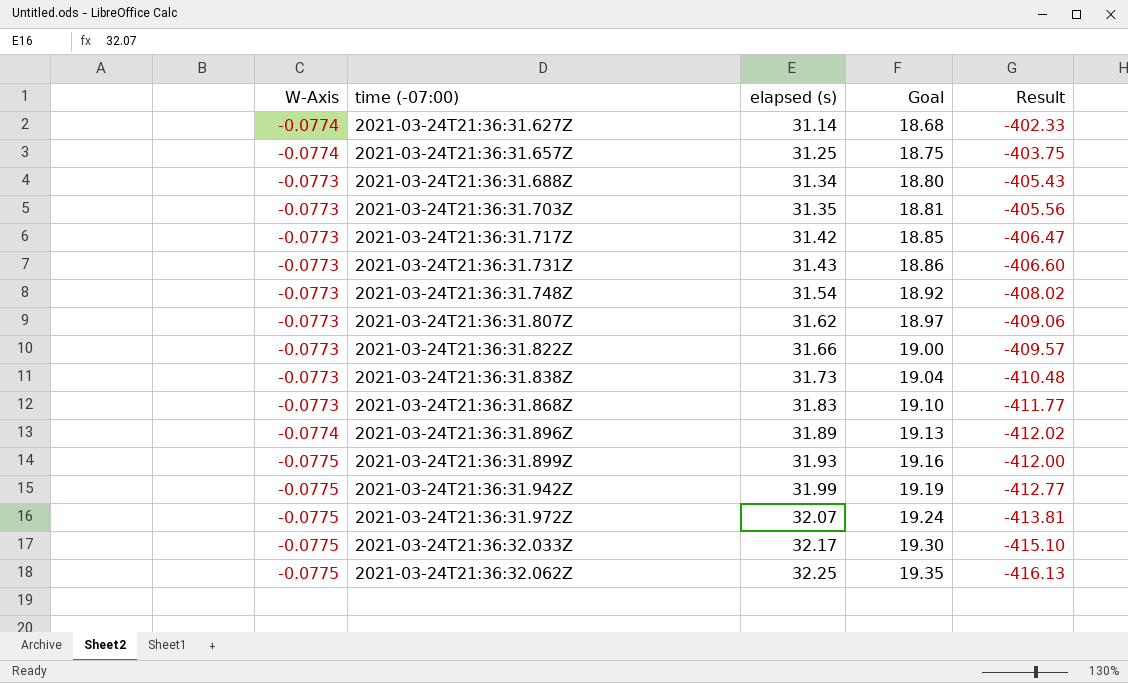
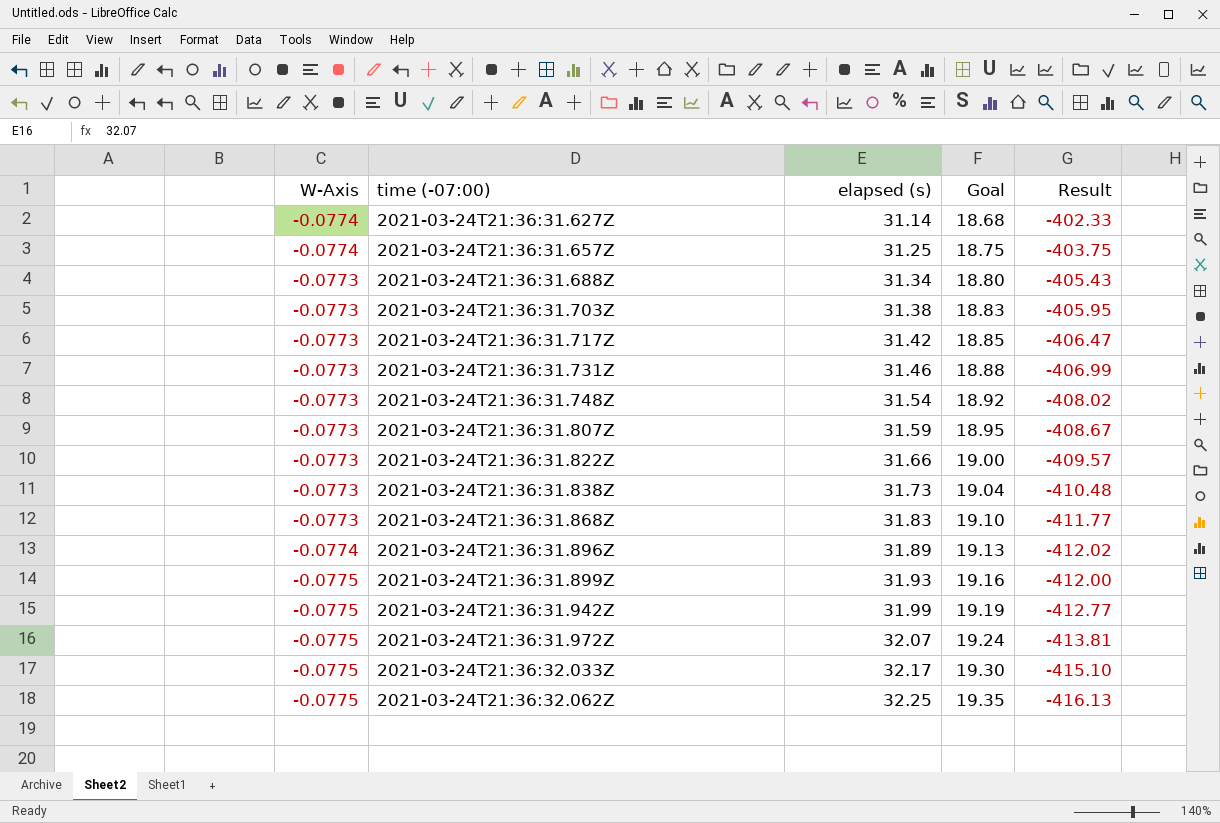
2021-03-24T21:36:31.703Z | elapsed (s): 31.35 -> 31.38
2021-03-24T21:36:31.703Z | Goal: 18.81 -> 18.83
2021-03-24T21:36:31.703Z | Result: -405.56 -> -405.95
2021-03-24T21:36:31.731Z | elapsed (s): 31.43 -> 31.46
2021-03-24T21:36:31.731Z | Goal: 18.86 -> 18.88
2021-03-24T21:36:31.731Z | Result: -406.60 -> -406.99
2021-03-24T21:36:31.807Z | elapsed (s): 31.62 -> 31.59
2021-03-24T21:36:31.807Z | Goal: 18.97 -> 18.95
2021-03-24T21:36:31.807Z | Result: -409.06 -> -408.67

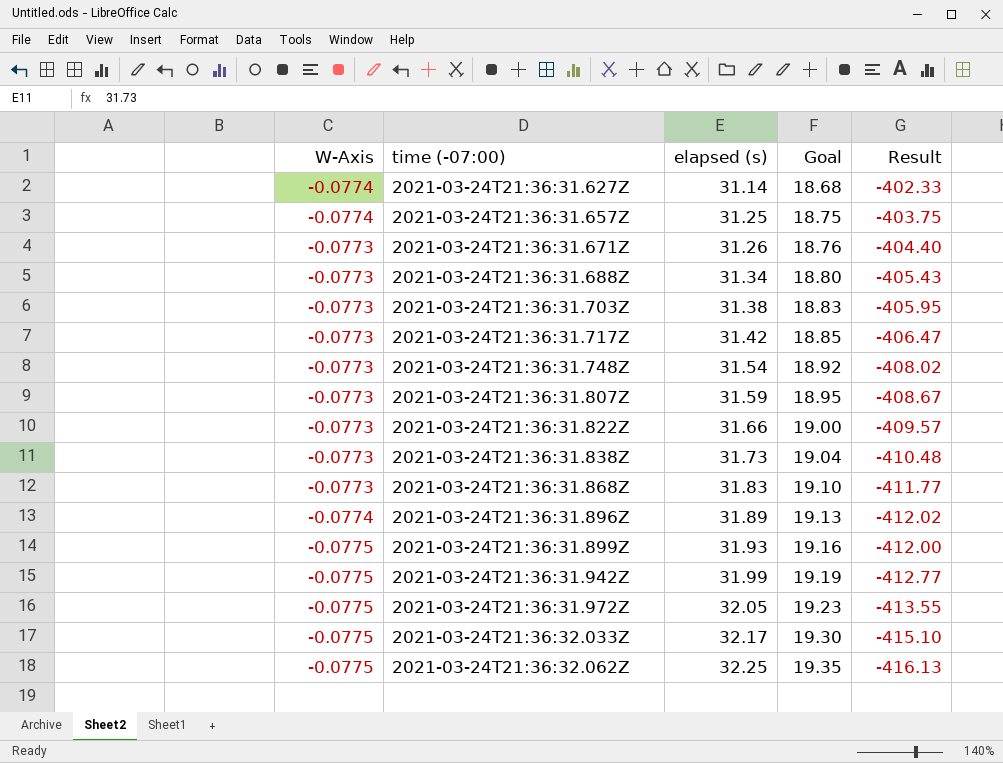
row 2021-03-24T21:36:31.731Z: -0.0773 | 31.46 | 18.88 | -406.99 -> none
row 2021-03-24T21:36:31.671Z: none -> -0.0773 | 31.26 | 18.76 | -404.40
2021-03-24T21:36:31.972Z | elapsed (s): 32.07 -> 32.05
2021-03-24T21:36:31.972Z | Goal: 19.24 -> 19.23
2021-03-24T21:36:31.972Z | Result: -413.81 -> -413.55

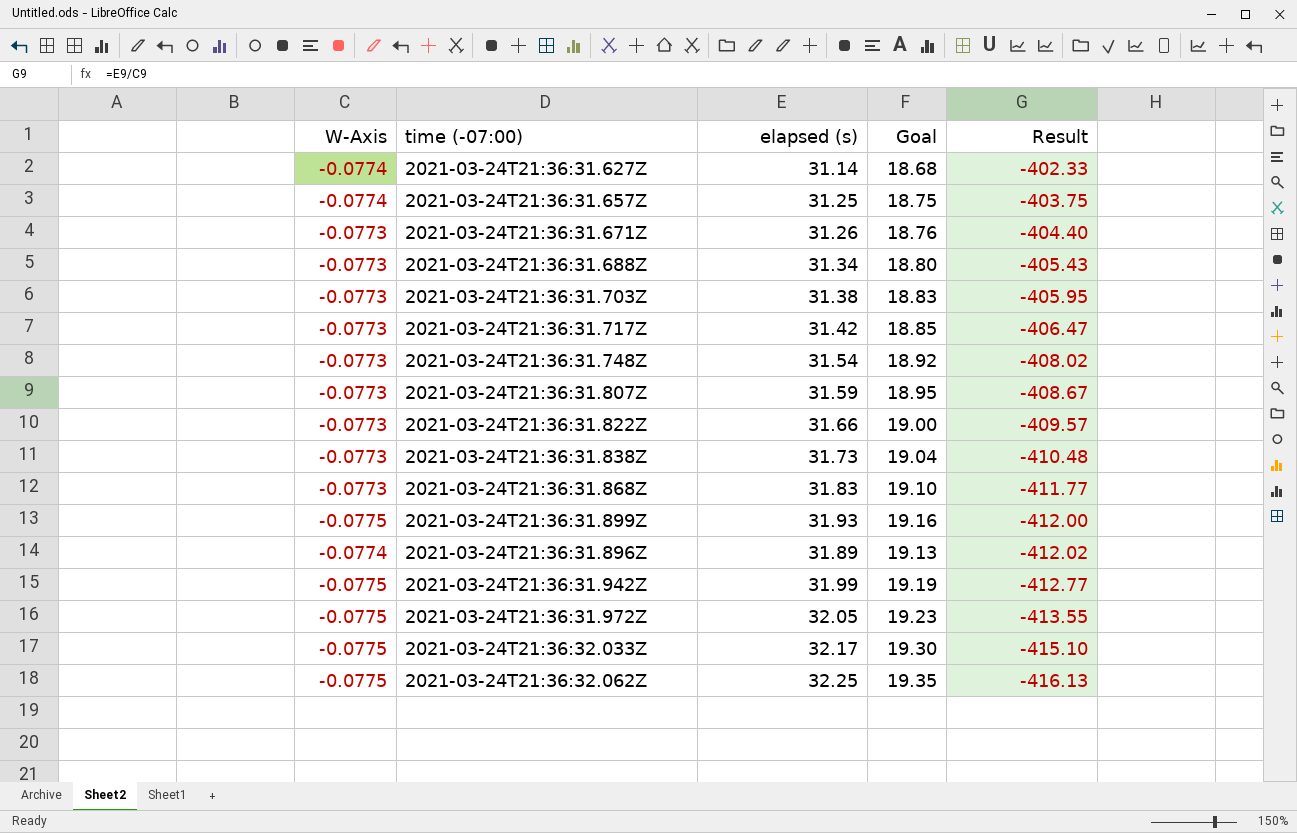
row order: time (-07:00) ascending -> Result descending

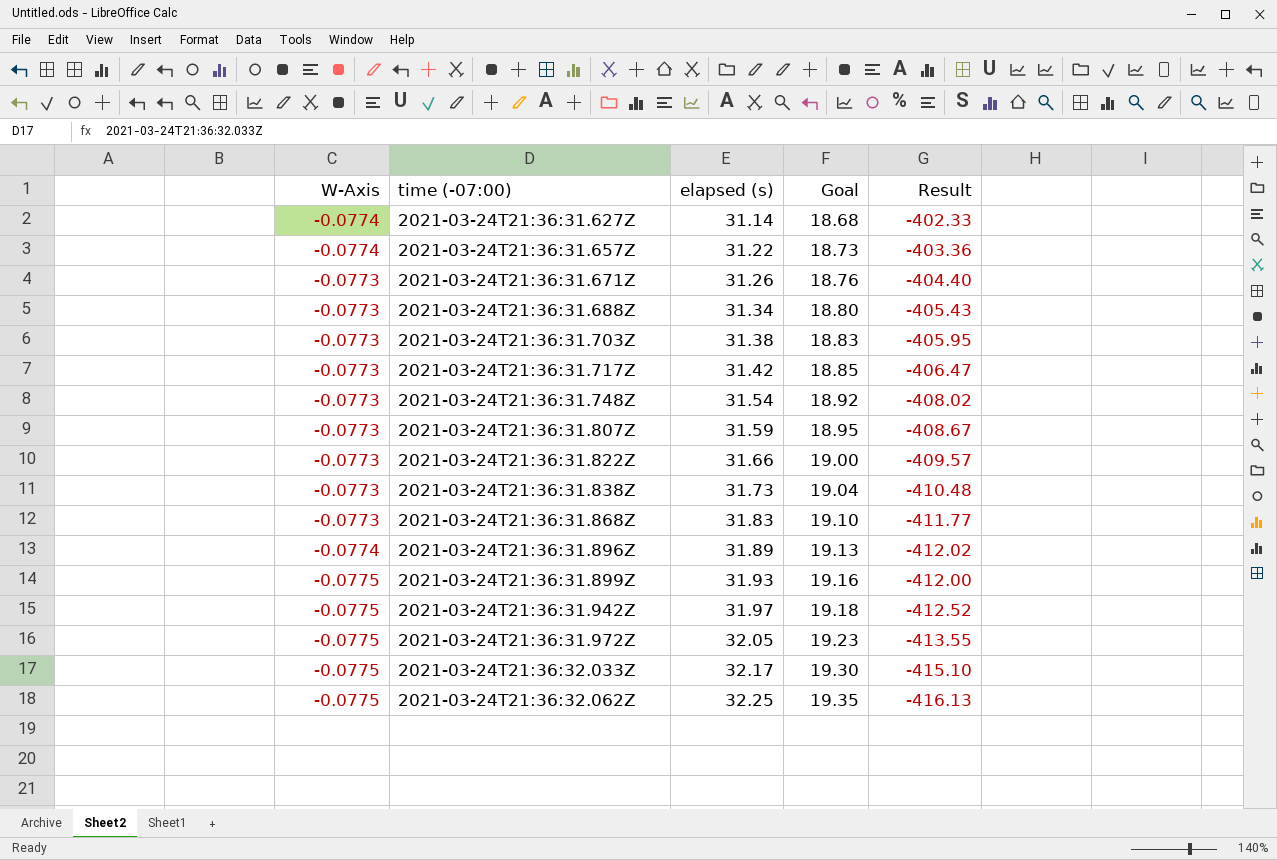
row order: Result descending -> time (-07:00) ascending
2021-03-24T21:36:31.657Z | elapsed (s): 31.25 -> 31.22
2021-03-24T21:36:31.657Z | Goal: 18.75 -> 18.73
2021-03-24T21:36:31.657Z | Result: -403.75 -> -403.36
2021-03-24T21:36:31.942Z | elapsed (s): 31.99 -> 31.97
2021-03-24T21:36:31.942Z | Goal: 19.19 -> 19.18
2021-03-24T21:36:31.942Z | Result: -412.77 -> -412.52

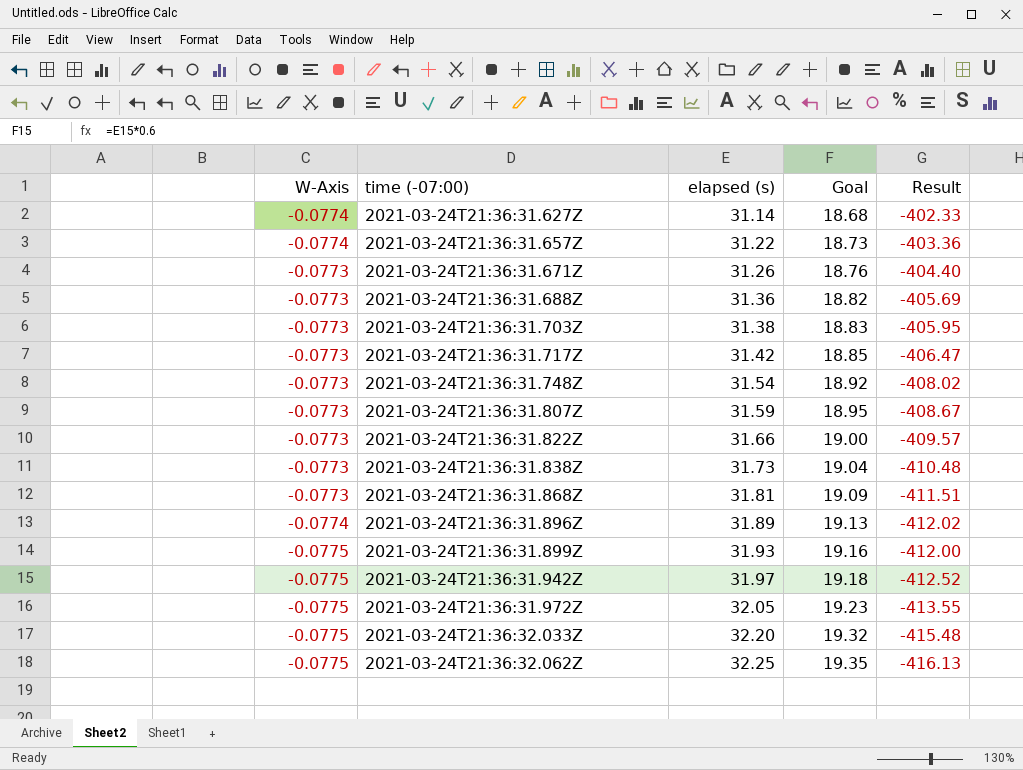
2021-03-24T21:36:31.688Z | elapsed (s): 31.34 -> 31.36
2021-03-24T21:36:31.688Z | Goal: 18.80 -> 18.82
2021-03-24T21:36:31.688Z | Result: -405.43 -> -405.69
2021-03-24T21:36:31.868Z | elapsed (s): 31.83 -> 31.81
2021-03-24T21:36:31.868Z | Goal: 19.10 -> 19.09
2021-03-24T21:36:31.868Z | Result: -411.77 -> -411.51
2021-03-24T21:36:32.033Z | elapsed (s): 32.17 -> 32.20
2021-03-24T21:36:32.033Z | Goal: 19.30 -> 19.32
2021-03-24T21:36:32.033Z | Result: -415.10 -> -415.48

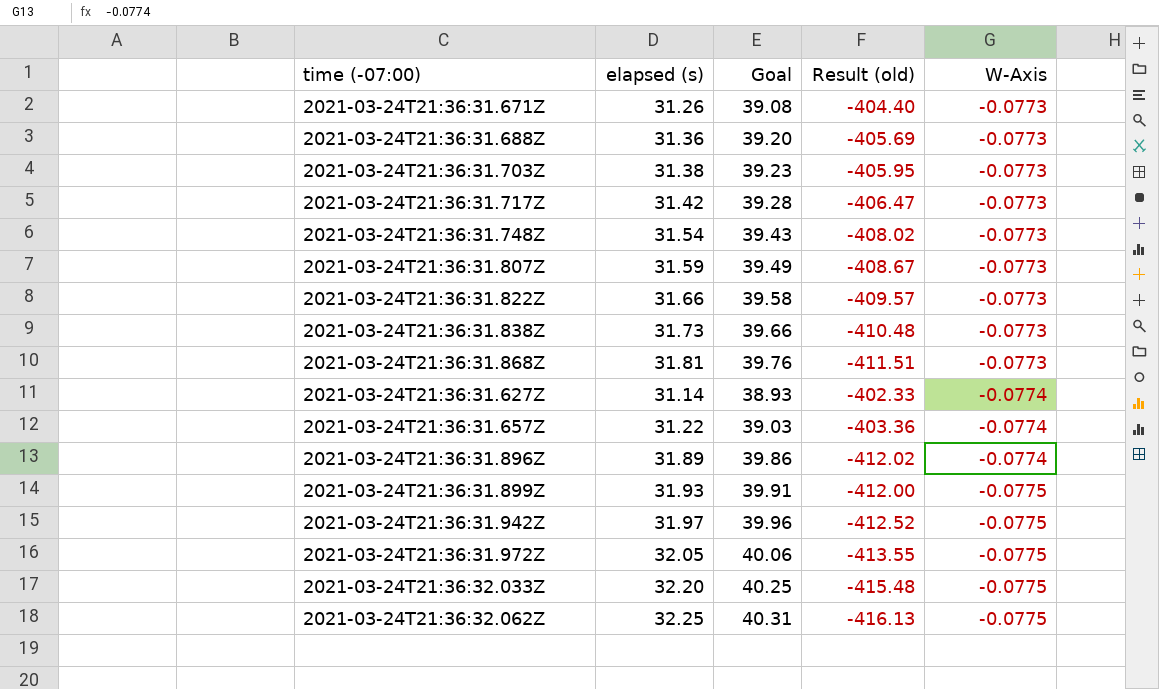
row order: time (-07:00) ascending -> W-Axis descending
column Goal | formula: [elapsed (s)] * 0.6 -> [elapsed (s)] * 1.25
column name: Result -> Result (old)
column W-Axis | position: 1 -> 5

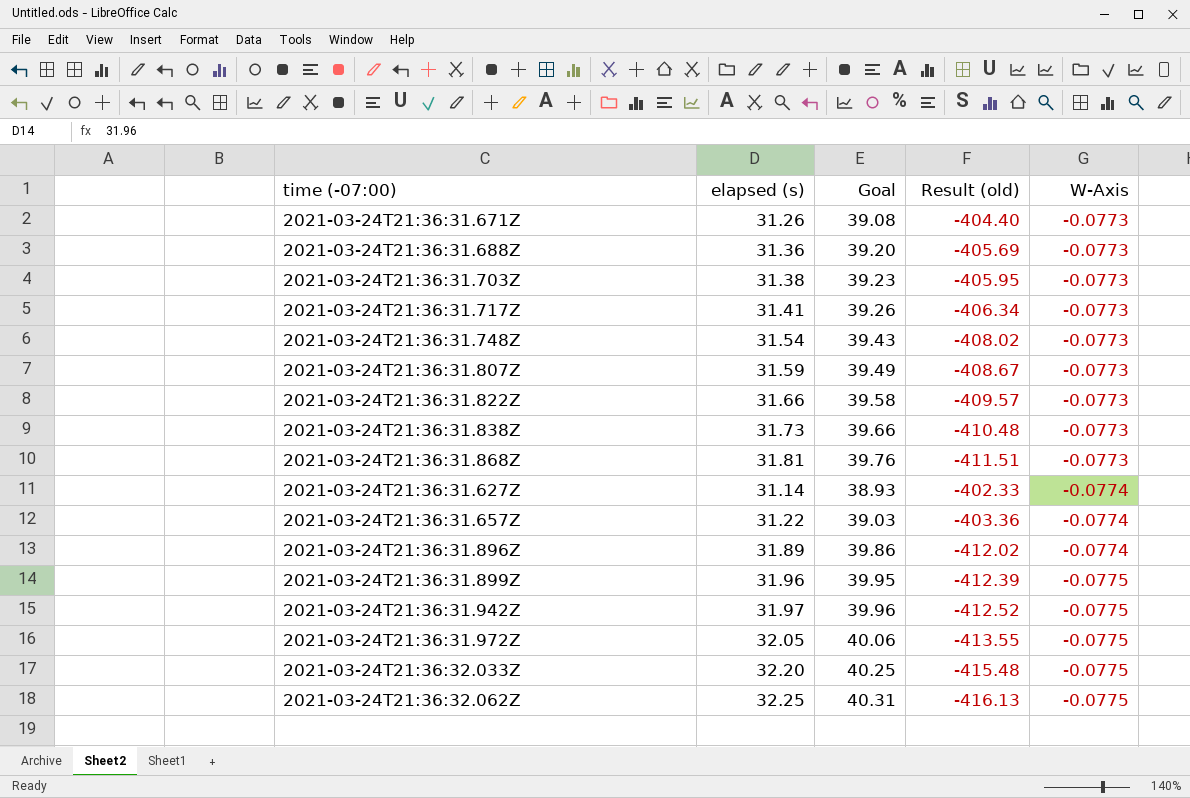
2021-03-24T21:36:31.717Z | elapsed (s): 31.42 -> 31.41
2021-03-24T21:36:31.717Z | Goal: 39.28 -> 39.26
2021-03-24T21:36:31.717Z | Result (old): -406.47 -> -406.34
2021-03-24T21:36:31.899Z | elapsed (s): 31.93 -> 31.96
2021-03-24T21:36:31.899Z | Goal: 39.91 -> 39.95
2021-03-24T21:36:31.899Z | Result (old): -412.00 -> -412.39

